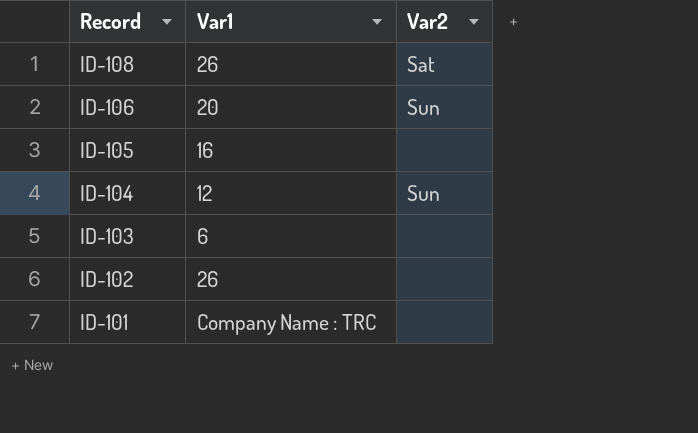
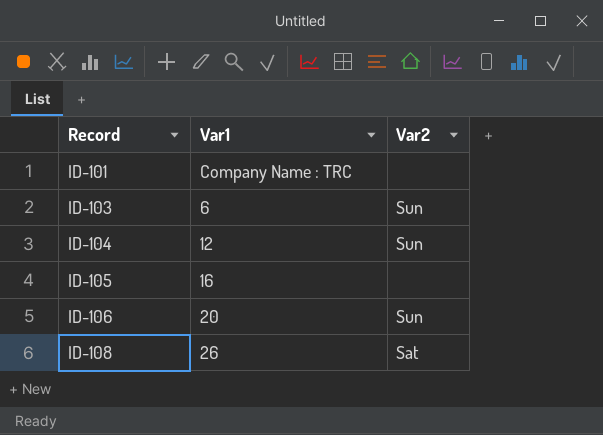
row order: Record descending -> Record ascending
row ID-102: 26 | none -> none
ID-103 | Var2: none -> Sun

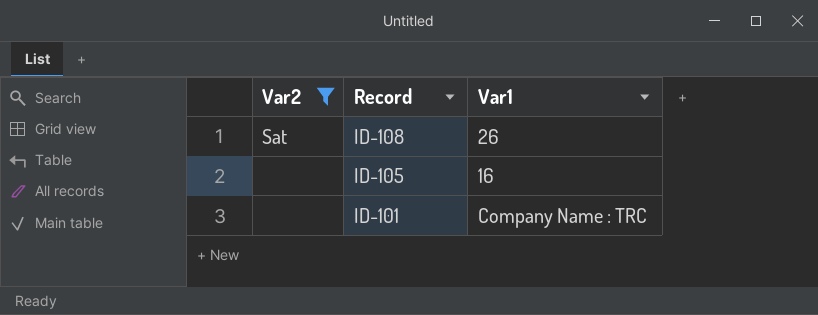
filter: none -> Var2 != Sun
row order: Record ascending -> Record descending
column Var2 | position: 3 -> 1

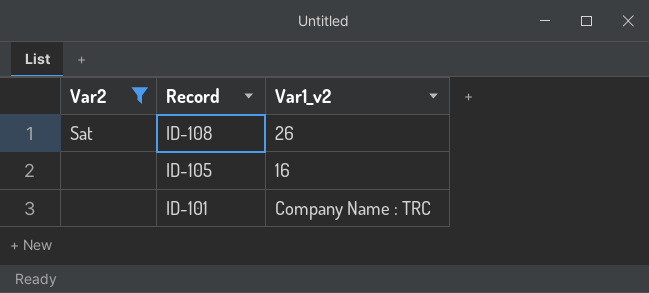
column name: Var1 -> Var1_v2

